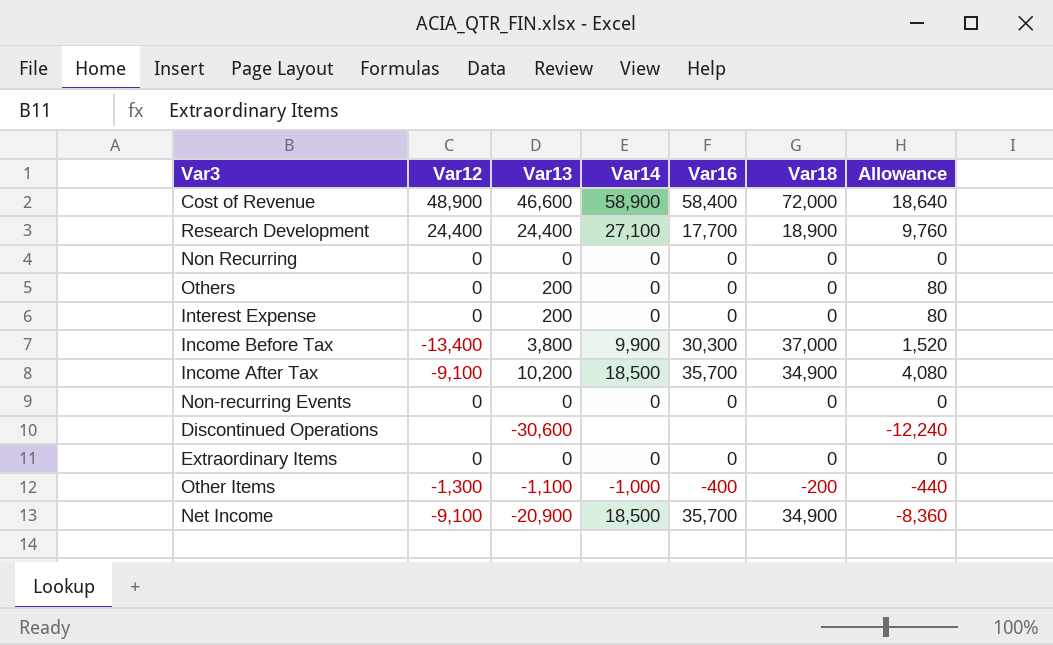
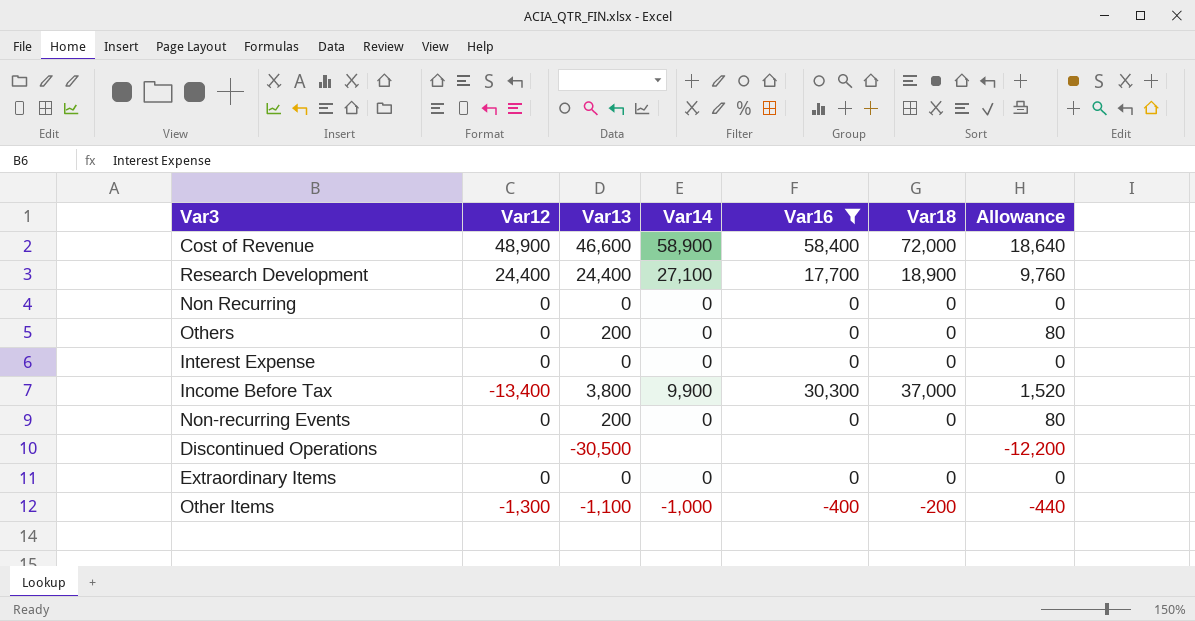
filter: none -> Var16 != 35,700
Interest Expense | Var13: 200 -> 0
Interest Expense | Allowance: 80 -> 0
Non-recurring Events | Var13: 0 -> 200
Non-recurring Events | Allowance: 0 -> 80
Discontinued Operations | Var13: -30,600 -> -30,500
Discontinued Operations | Allowance: -12,240 -> -12,200

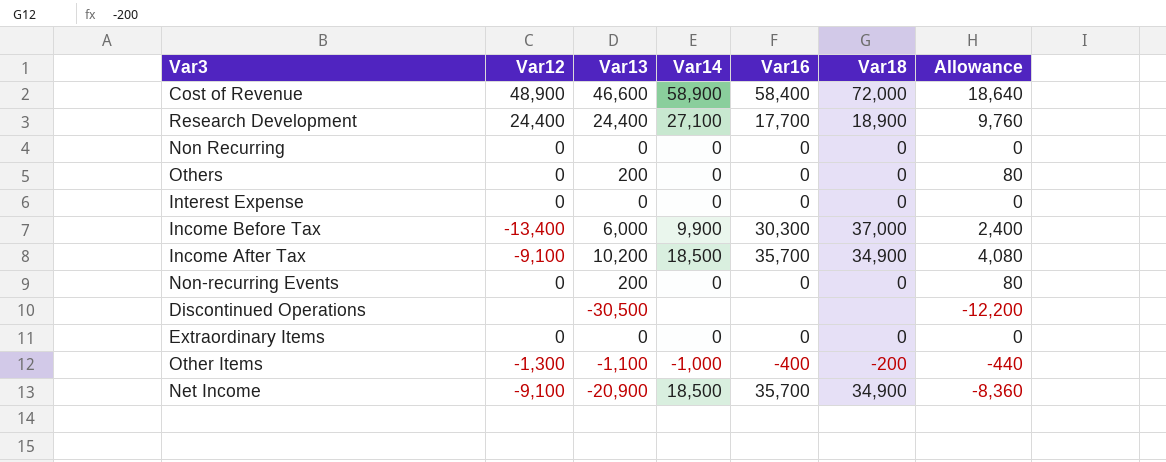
filter: Var16 != 35,700 -> none
Income Before Tax | Var13: 3,800 -> 6,000
Income Before Tax | Allowance: 1,520 -> 2,400

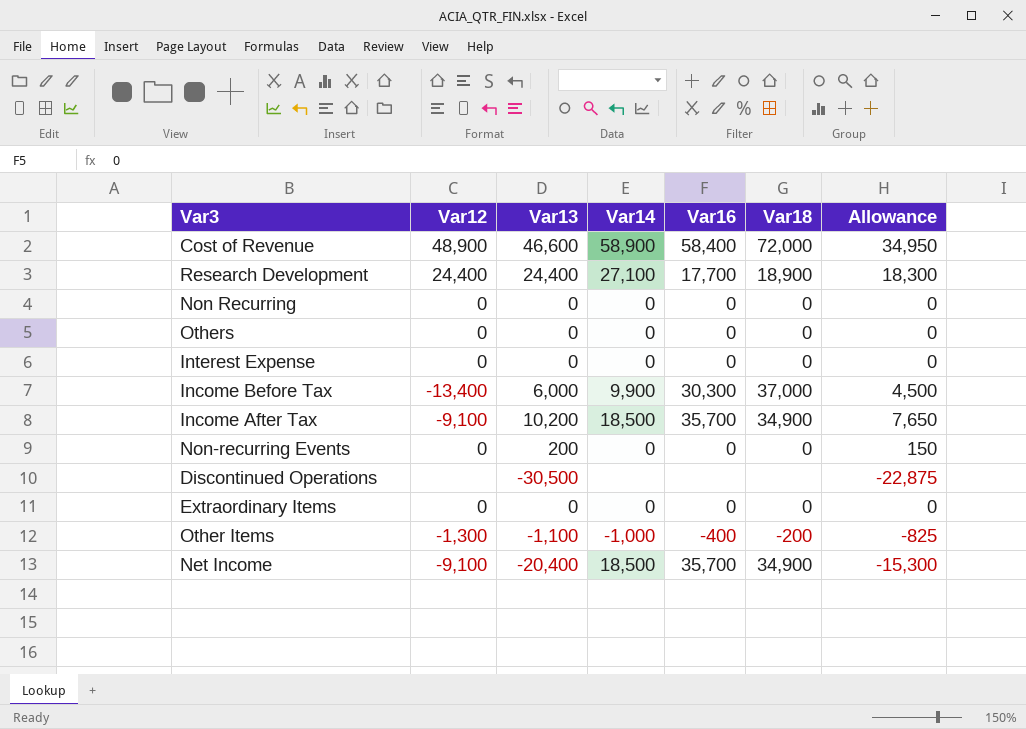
column Allowance | formula: [Var13] * 0.4 -> [Var13] * 0.75
Others | Var13: 200 -> 0
Net Income | Var13: -20,900 -> -20,400

